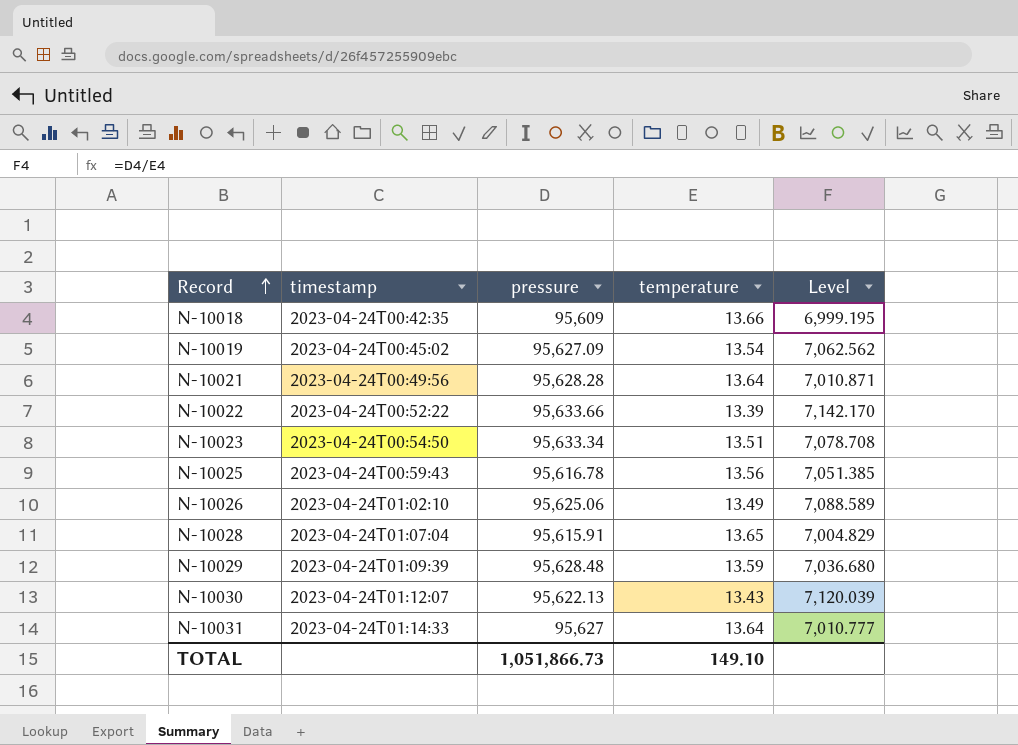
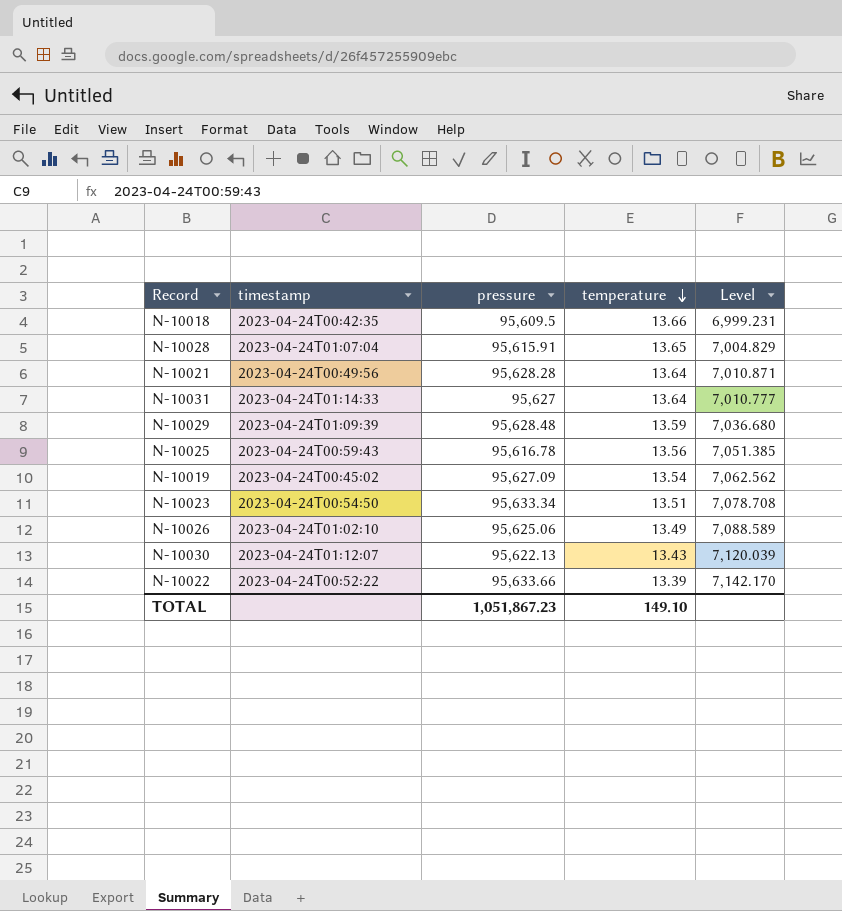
row order: Record ascending -> temperature descending
N-10018 | pressure: 95,609 -> 95,609.5
N-10018 | Level: 6,999.195 -> 6,999.231
TOTAL | pressure: 1,051,866.73 -> 1,051,867.23

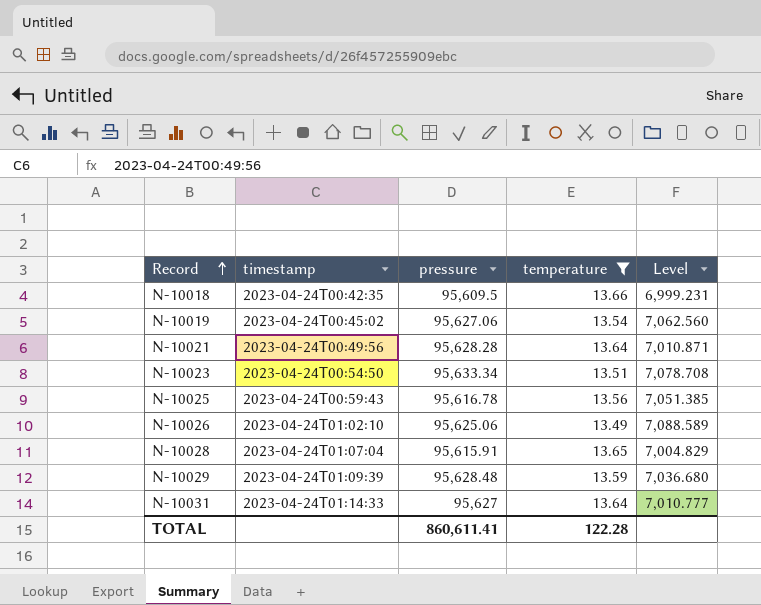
filter: none -> temperature >= 13.49
row order: temperature descending -> Record ascending
N-10019 | pressure: 95,627.09 -> 95,627.06
N-10019 | Level: 7,062.562 -> 7,062.560
TOTAL | pressure: 1,051,867.23 -> 860,611.41
TOTAL | temperature: 149.10 -> 122.28

